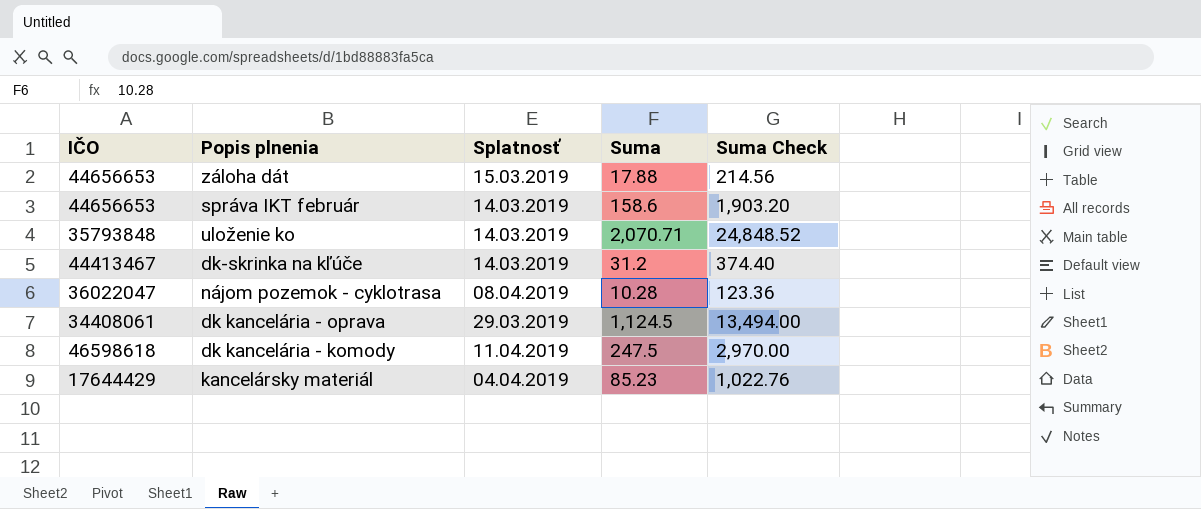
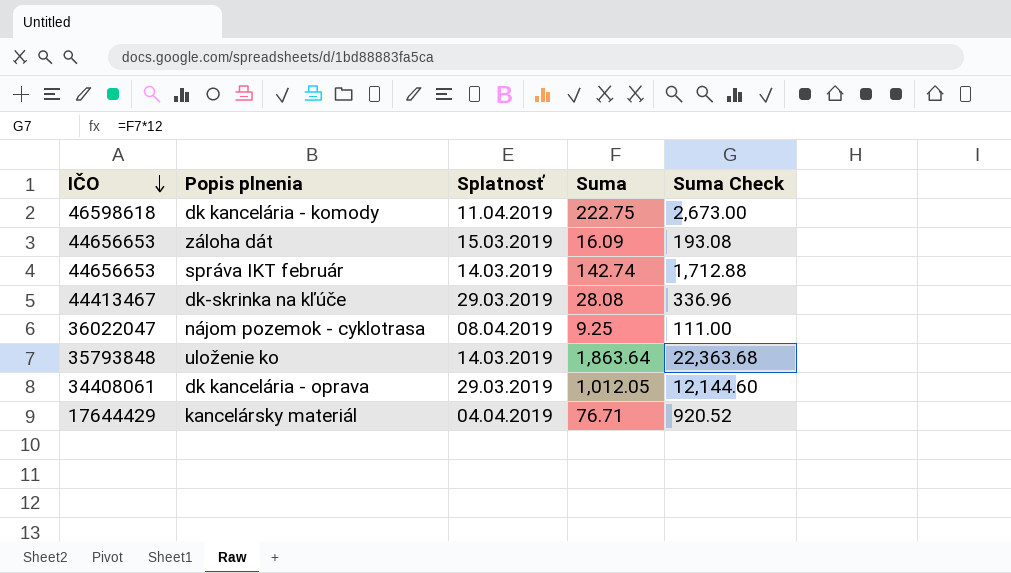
row order: none -> IČO descending
dk kancelária - komody | Suma: 247.5 -> 222.75
dk kancelária - komody | Suma Check: 2,970.00 -> 2,673.00
záloha dát | Suma: 17.88 -> 16.09
záloha dát | Suma Check: 214.56 -> 193.08
správa IKT február | Suma: 158.6 -> 142.74
správa IKT február | Suma Check: 1,903.20 -> 1,712.88
dk-skrinka na kľúče | Splatnosť: 14.03.2019 -> 29.03.2019
dk-skrinka na kľúče | Suma: 31.2 -> 28.08
dk-skrinka na kľúče | Suma Check: 374.40 -> 336.96
nájom pozemok - cyklotrasa | Suma: 10.28 -> 9.25
nájom pozemok - cyklotrasa | Suma Check: 123.36 -> 111.00
uloženie ko | Suma: 2,070.71 -> 1,863.64
uloženie ko | Suma Check: 24,848.52 -> 22,363.68
dk kancelária - oprava | Suma: 1,124.5 -> 1,012.05
dk kancelária - oprava | Suma Check: 13,494.00 -> 12,144.60
kancelársky materiál | Suma: 85.23 -> 76.71
kancelársky materiál | Suma Check: 1,022.76 -> 920.52

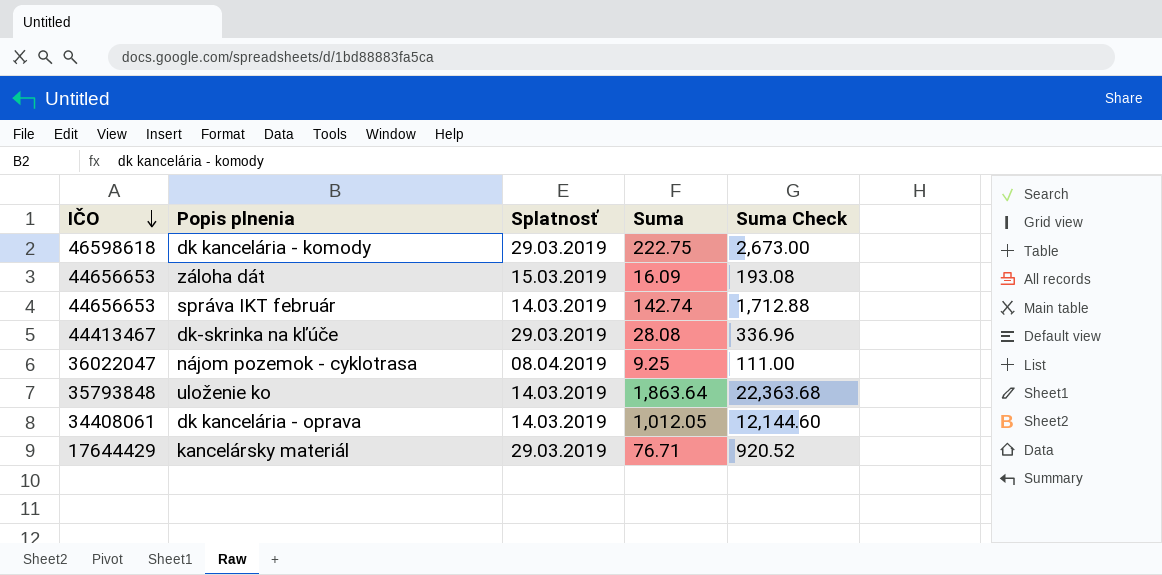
dk kancelária - komody | Splatnosť: 11.04.2019 -> 29.03.2019
dk kancelária - oprava | Splatnosť: 29.03.2019 -> 14.03.2019
kancelársky materiál | Splatnosť: 04.04.2019 -> 29.03.2019

